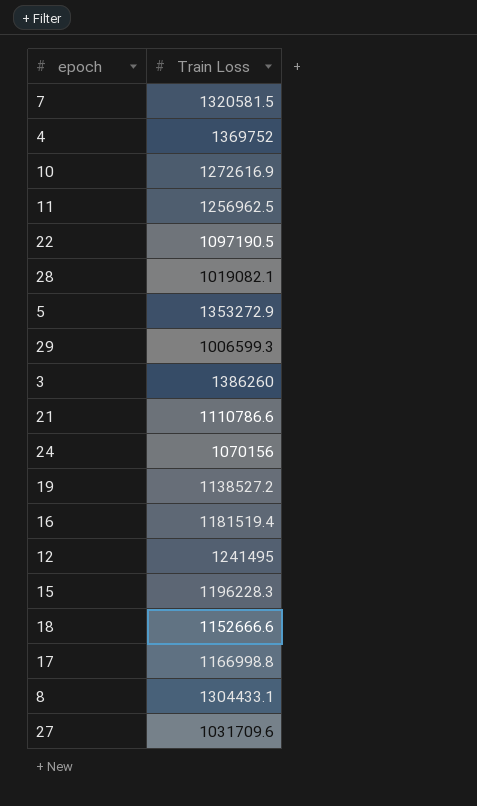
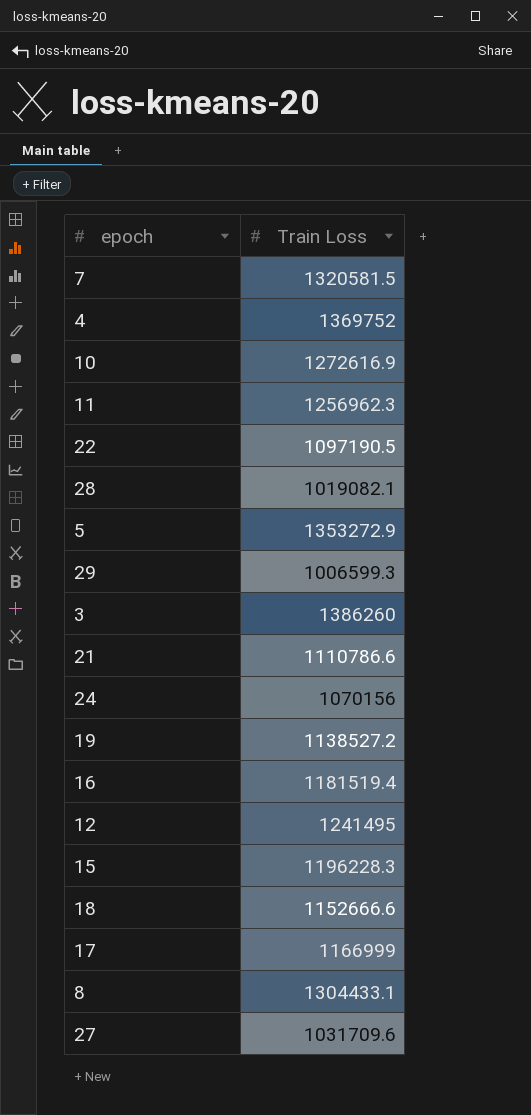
11 | Train Loss: 1256962.5 -> 1256962.3
17 | Train Loss: 1166998.8 -> 1166999

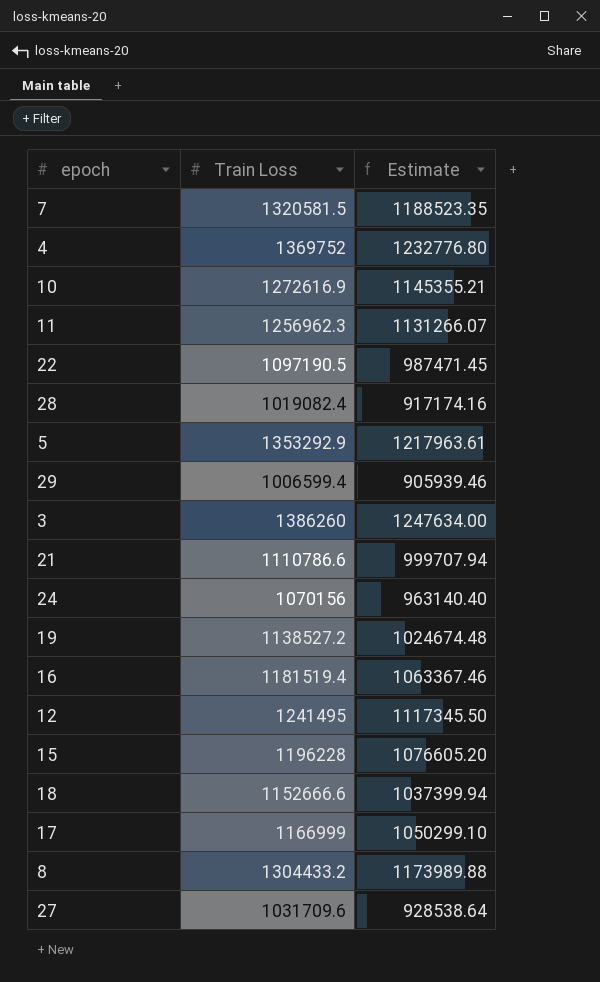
column Estimate | formula: none -> [Train Loss] * 0.9
28 | Train Loss: 1019082.1 -> 1019082.4
5 | Train Loss: 1353272.9 -> 1353292.9
29 | Train Loss: 1006599.3 -> 1006599.4
15 | Train Loss: 1196228.3 -> 1196228
8 | Train Loss: 1304433.1 -> 1304433.2

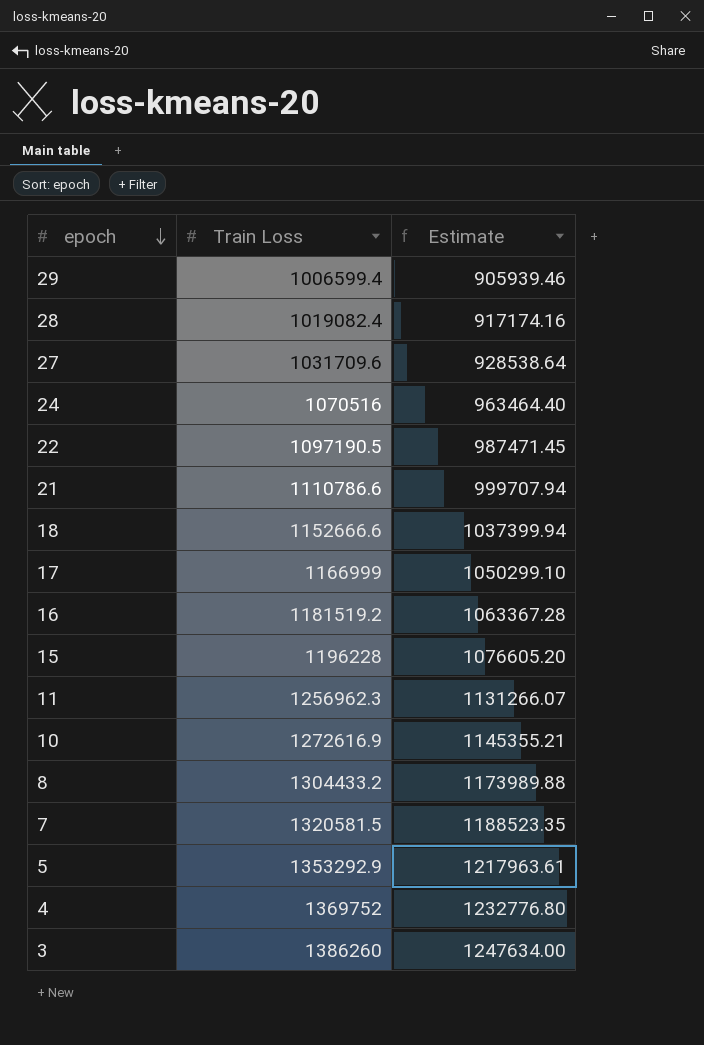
row order: none -> epoch descending
row 19: 1138527.2 | 1024674.48 -> none
row 12: 1241495 | 1117345.50 -> none
24 | Train Loss: 1070156 -> 1070516
24 | Estimate: 963140.40 -> 963464.40
16 | Train Loss: 1181519.4 -> 1181519.2
16 | Estimate: 1063367.46 -> 1063367.28

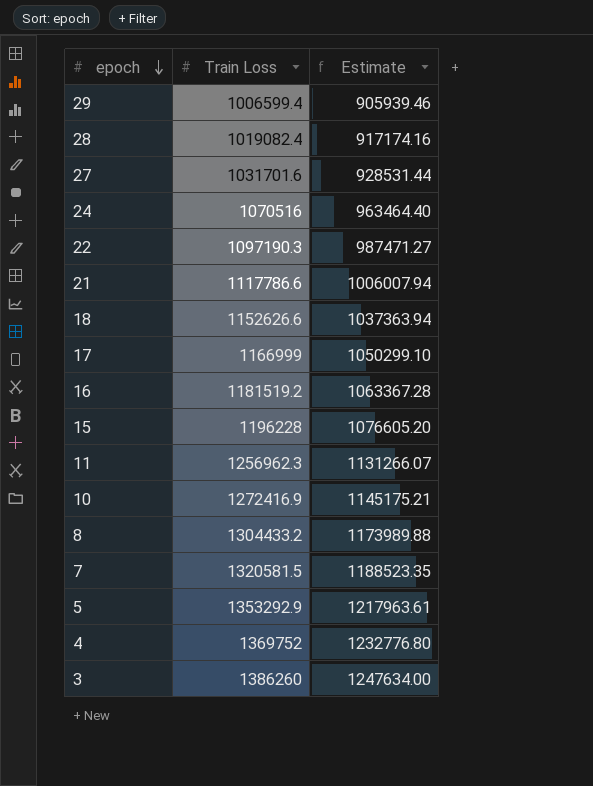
27 | Train Loss: 1031709.6 -> 1031701.6
27 | Estimate: 928538.64 -> 928531.44
22 | Train Loss: 1097190.5 -> 1097190.3
22 | Estimate: 987471.45 -> 987471.27
21 | Train Loss: 1110786.6 -> 1117786.6
21 | Estimate: 999707.94 -> 1006007.94
18 | Train Loss: 1152666.6 -> 1152626.6
18 | Estimate: 1037399.94 -> 1037363.94
10 | Train Loss: 1272616.9 -> 1272416.9
10 | Estimate: 1145355.21 -> 1145175.21

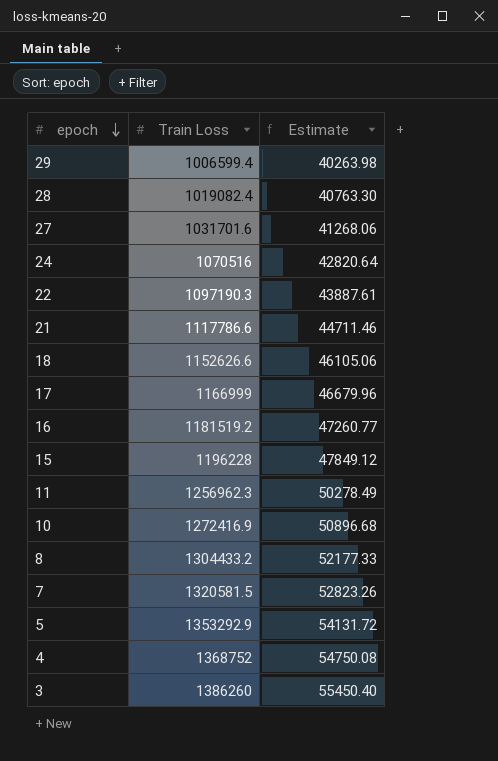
column Estimate | formula: [Train Loss] * 0.9 -> [Train Loss] * 0.04
4 | Train Loss: 1369752 -> 1368752

